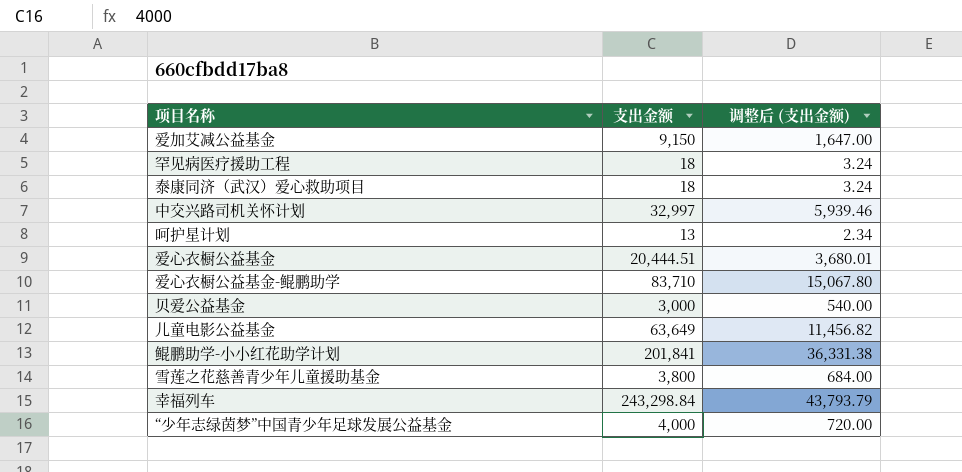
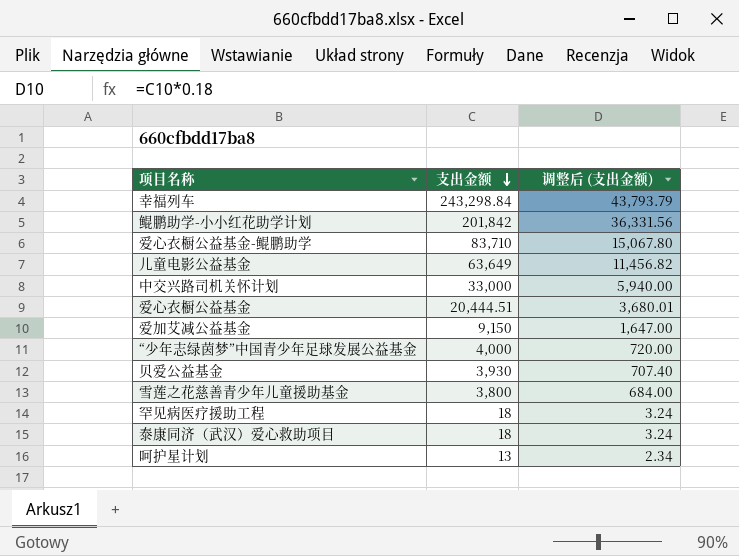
row order: none -> 支出金额 descending
鲲鹏助学-小小红花助学计划 | 支出金额: 201,841 -> 201,842
鲲鹏助学-小小红花助学计划 | 调整后 (支出金额): 36,331.38 -> 36,331.56
中交兴路司机关怀计划 | 支出金额: 32,997 -> 33,000
中交兴路司机关怀计划 | 调整后 (支出金额): 5,939.46 -> 5,940.00
贝爱公益基金 | 支出金额: 3,000 -> 3,930
贝爱公益基金 | 调整后 (支出金额): 540.00 -> 707.40

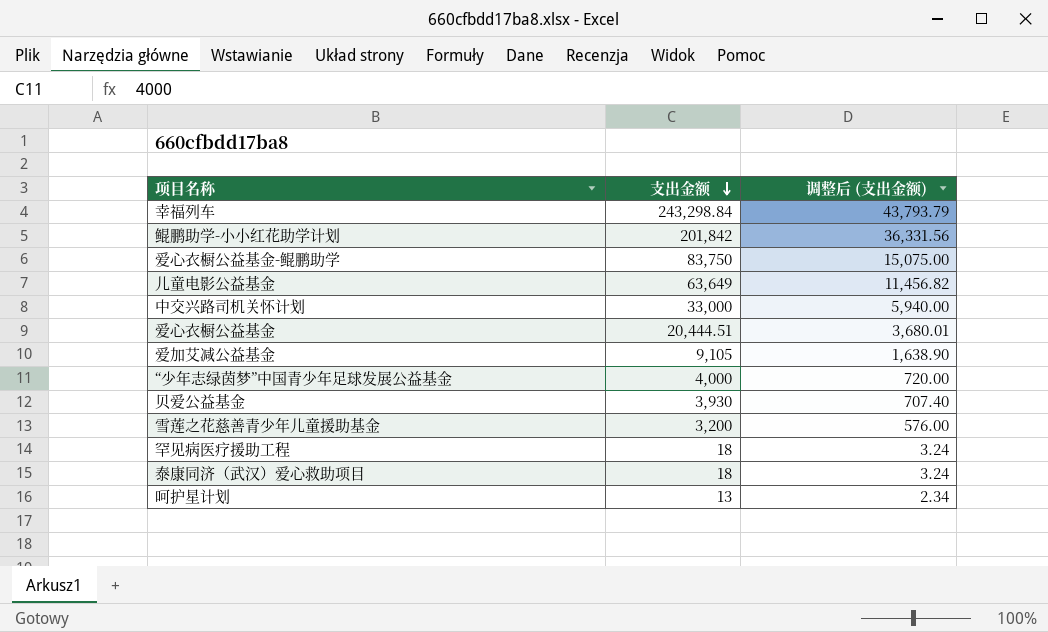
爱心衣橱公益基金-鲲鹏助学 | 支出金额: 83,710 -> 83,750
爱心衣橱公益基金-鲲鹏助学 | 调整后 (支出金额): 15,067.80 -> 15,075.00
爱加艾减公益基金 | 支出金额: 9,150 -> 9,105
爱加艾减公益基金 | 调整后 (支出金额): 1,647.00 -> 1,638.90
雪莲之花慈善青少年儿童援助基金 | 支出金额: 3,800 -> 3,200
雪莲之花慈善青少年儿童援助基金 | 调整后 (支出金额): 684.00 -> 576.00

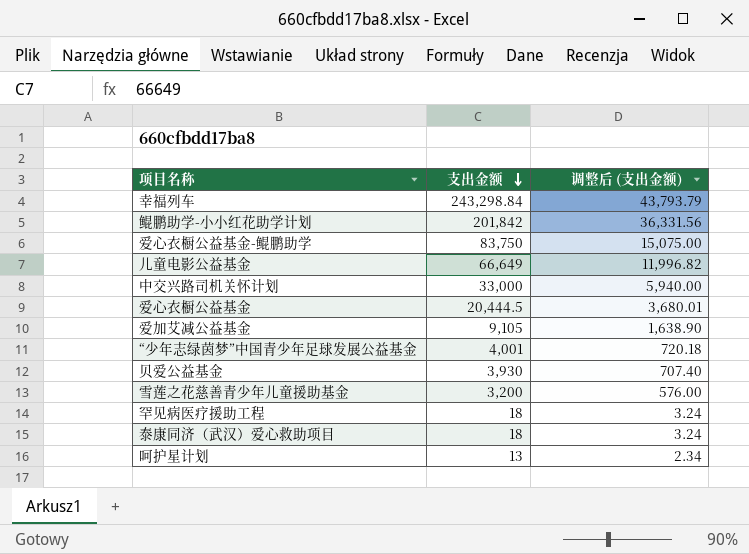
儿童电影公益基金 | 支出金额: 63,649 -> 66,649
儿童电影公益基金 | 调整后 (支出金额): 11,456.82 -> 11,996.82
爱心衣橱公益基金 | 支出金额: 20,444.51 -> 20,444.5
“少年志绿茵梦”中国青少年足球发展公益基金 | 支出金额: 4,000 -> 4,001
“少年志绿茵梦”中国青少年足球发展公益基金 | 调整后 (支出金额): 720.00 -> 720.18

